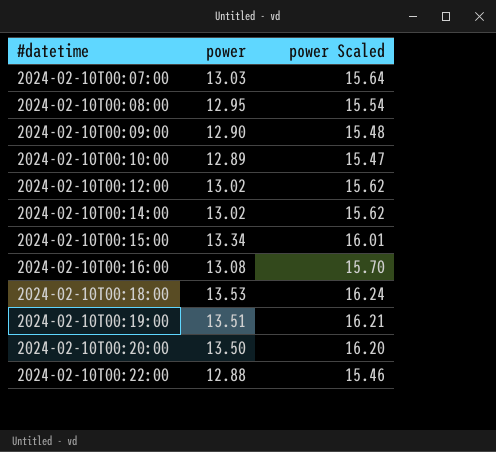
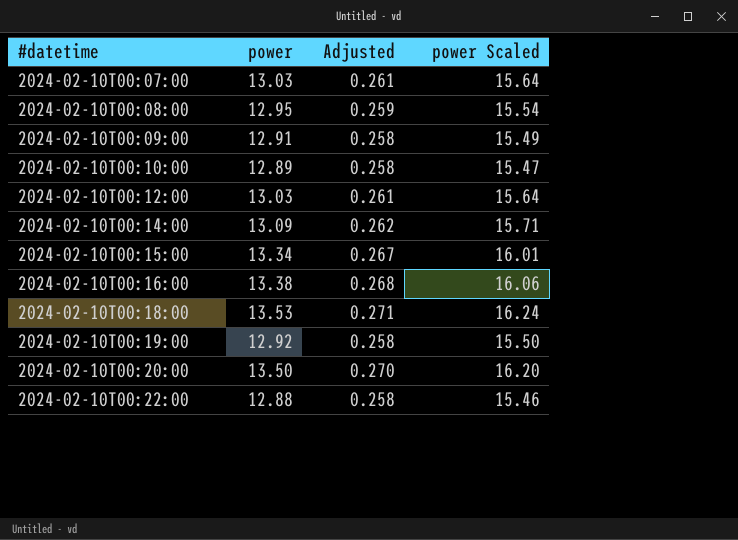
column Adjusted | formula: none -> [power] * 0.02
2024-02-10T00:09:00 | power: 12.90 -> 12.91
2024-02-10T00:09:00 | power Scaled: 15.48 -> 15.49
2024-02-10T00:12:00 | power: 13.02 -> 13.03
2024-02-10T00:12:00 | power Scaled: 15.62 -> 15.64
2024-02-10T00:14:00 | power: 13.02 -> 13.09
2024-02-10T00:14:00 | power Scaled: 15.62 -> 15.71
2024-02-10T00:16:00 | power: 13.08 -> 13.38
2024-02-10T00:16:00 | power Scaled: 15.70 -> 16.06
2024-02-10T00:19:00 | power: 13.51 -> 12.92
2024-02-10T00:19:00 | power Scaled: 16.21 -> 15.50

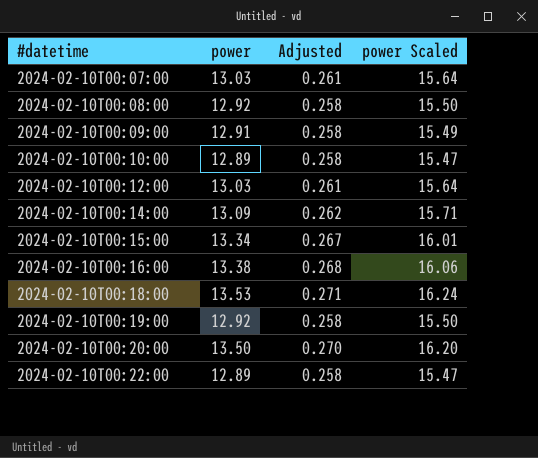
2024-02-10T00:08:00 | power: 12.95 -> 12.92
2024-02-10T00:08:00 | Adjusted: 0.259 -> 0.258
2024-02-10T00:08:00 | power Scaled: 15.54 -> 15.50
2024-02-10T00:22:00 | power: 12.88 -> 12.89
2024-02-10T00:22:00 | power Scaled: 15.46 -> 15.47

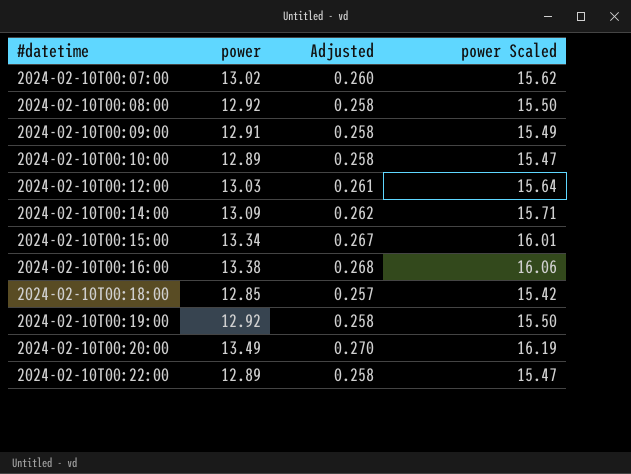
2024-02-10T00:07:00 | power: 13.03 -> 13.02
2024-02-10T00:07:00 | Adjusted: 0.261 -> 0.260
2024-02-10T00:07:00 | power Scaled: 15.64 -> 15.62
2024-02-10T00:18:00 | power: 13.53 -> 12.85
2024-02-10T00:18:00 | Adjusted: 0.271 -> 0.257
2024-02-10T00:18:00 | power Scaled: 16.24 -> 15.42
2024-02-10T00:20:00 | power: 13.50 -> 13.49
2024-02-10T00:20:00 | power Scaled: 16.20 -> 16.19

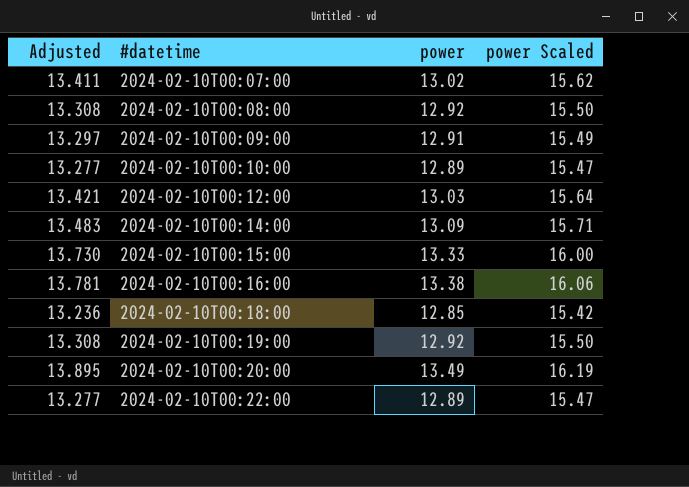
column Adjusted | formula: [power] * 0.02 -> [power] * 1.03
column Adjusted | position: 3 -> 1
2024-02-10T00:15:00 | power: 13.34 -> 13.33
2024-02-10T00:15:00 | power Scaled: 16.01 -> 16.00

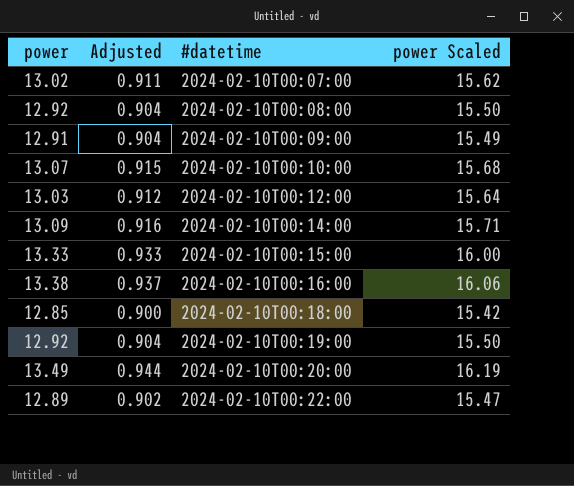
column power | position: 3 -> 1
column Adjusted | formula: [power] * 1.03 -> [power] * 0.07
2024-02-10T00:10:00 | power: 12.89 -> 13.07
2024-02-10T00:10:00 | power Scaled: 15.47 -> 15.68

